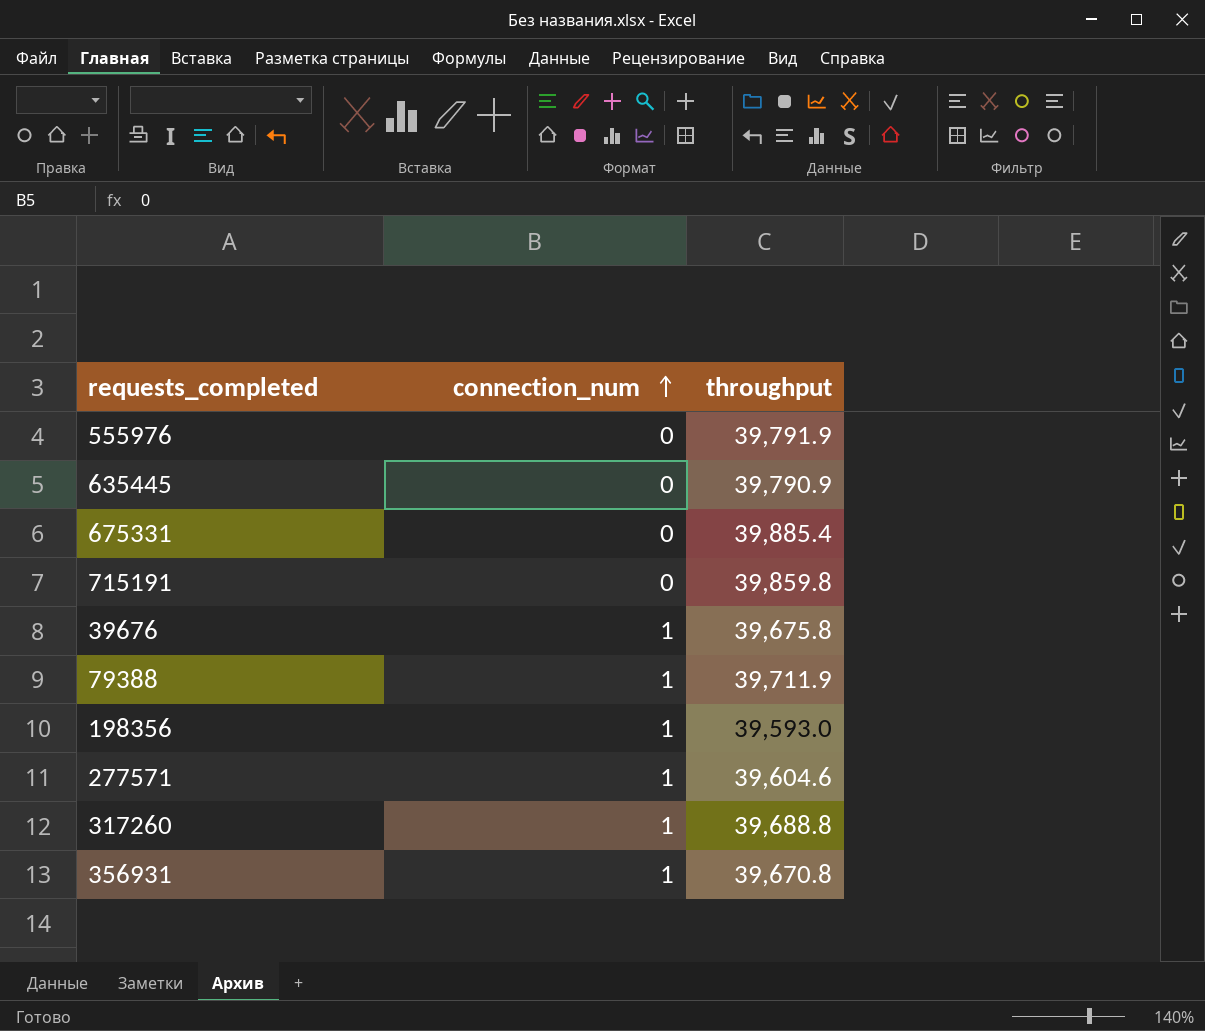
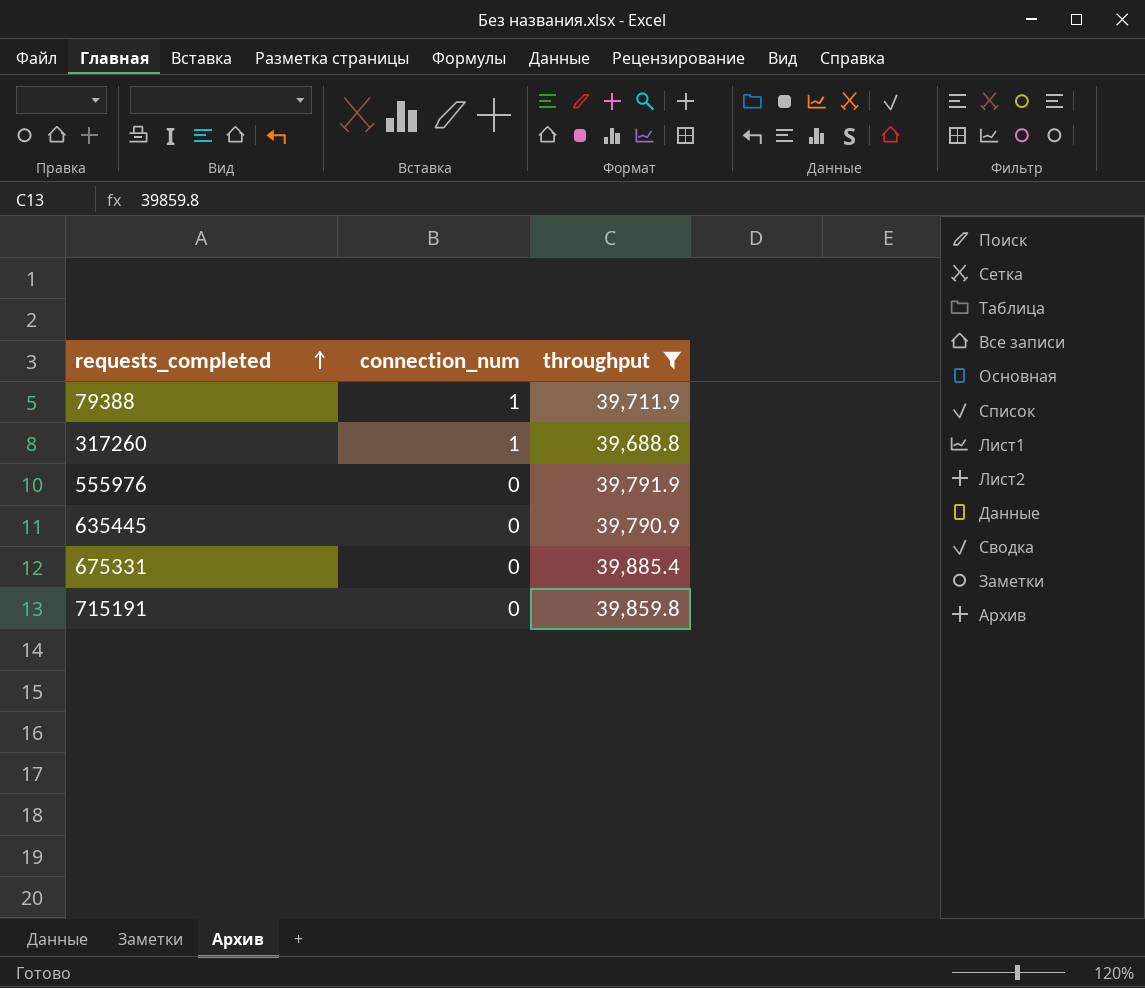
filter: none -> throughput >= 39,688.8
row order: connection_num ascending -> requests_completed ascending

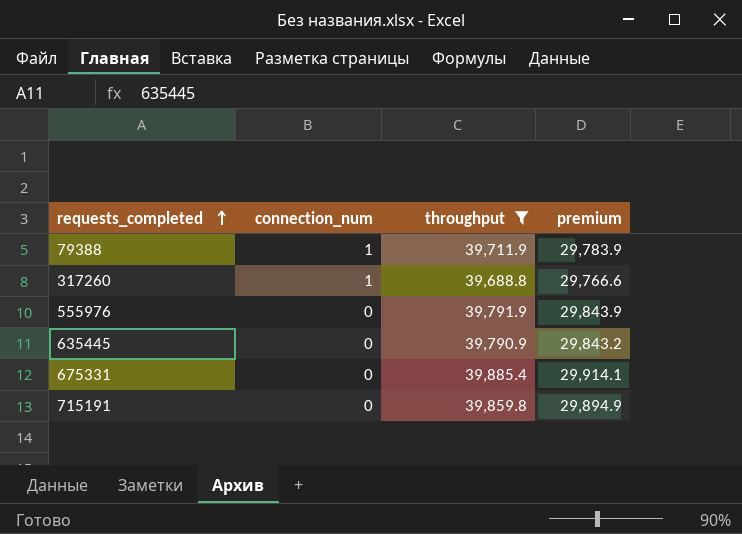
column premium | formula: none -> [throughput] * 0.75

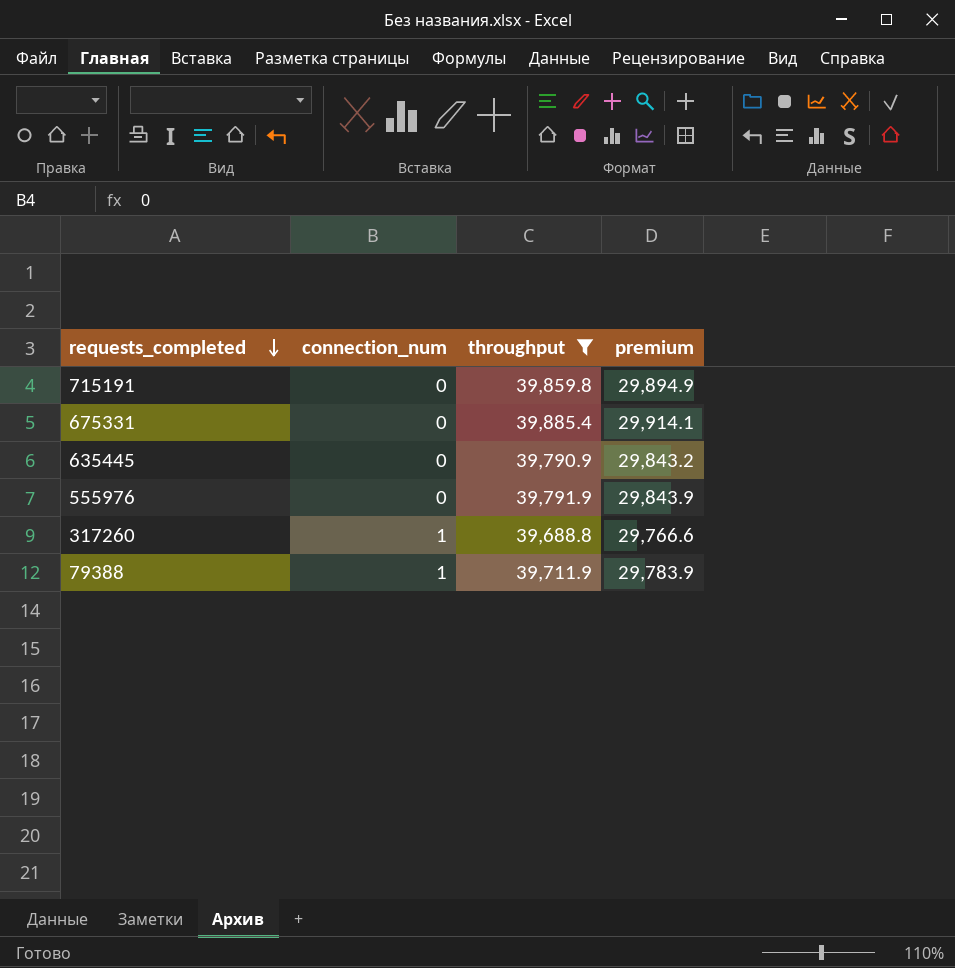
row order: requests_completed ascending -> requests_completed descending

